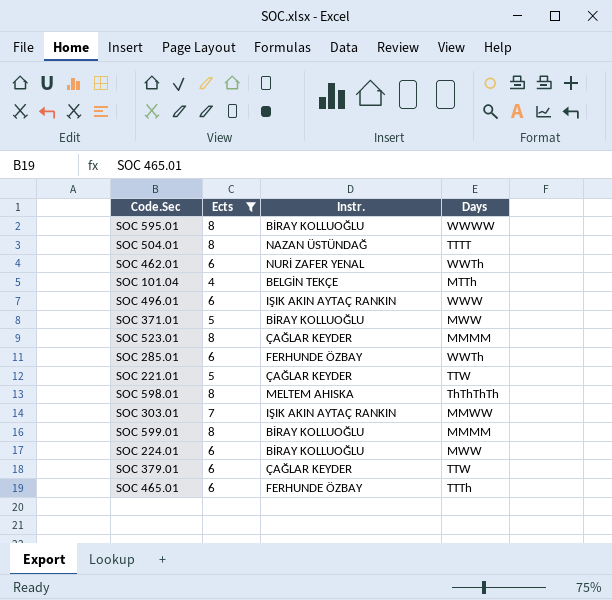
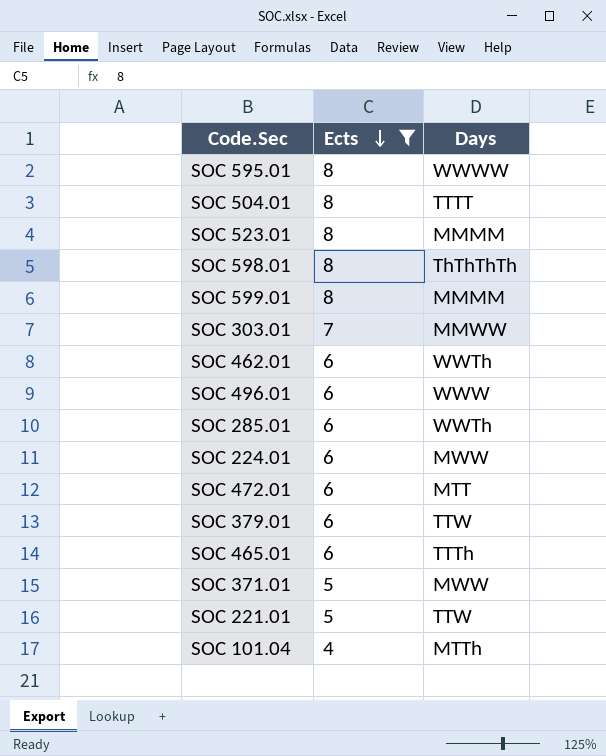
row order: none -> Ects descending
column Instr. | position: 3 -> none
row SOC 472.01: none -> 6 | MTT

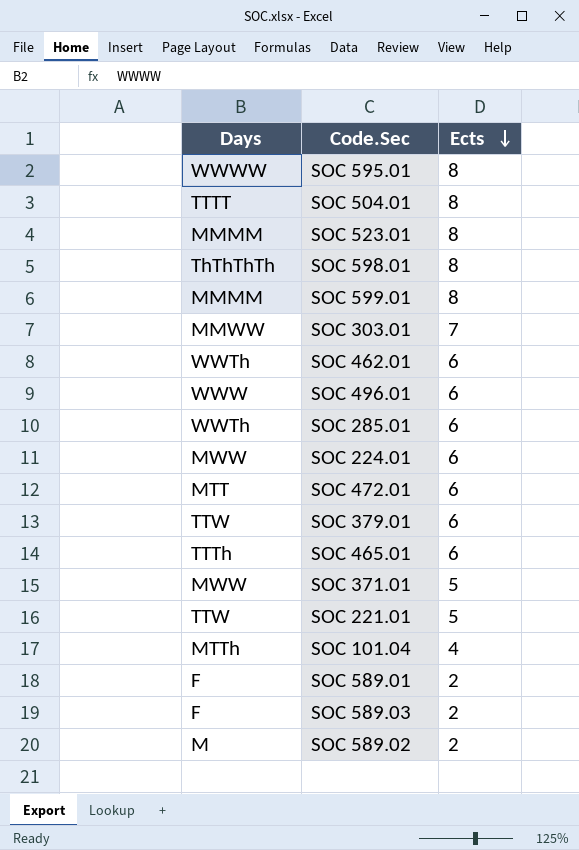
filter: Ects != 2 -> none
column Days | position: 3 -> 1

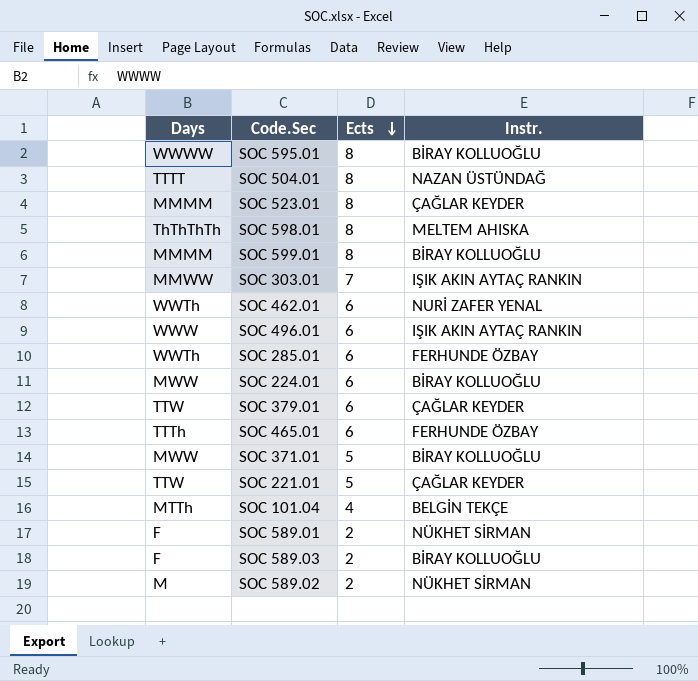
column Instr. | position: none -> 4
row SOC 472.01: MTT | 6 -> none

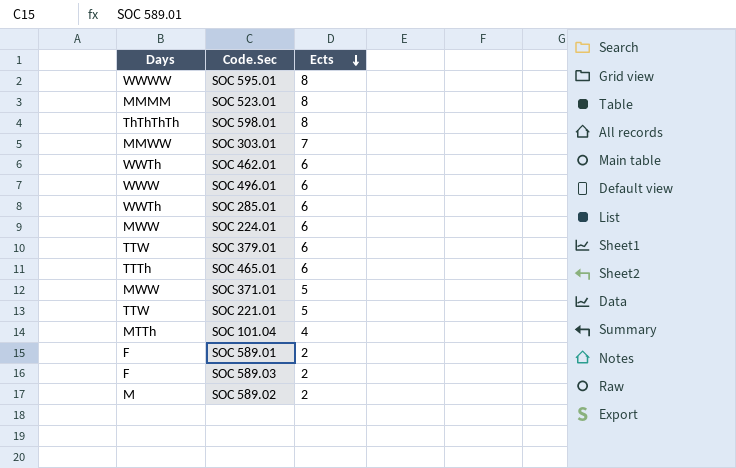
column Instr. | position: 4 -> none
row SOC 504.01: TTTT | 8 | NAZAN ÜSTÜNDAĞ -> none
row SOC 599.01: MMMM | 8 | BİRAY KOLLUOĞLU -> none

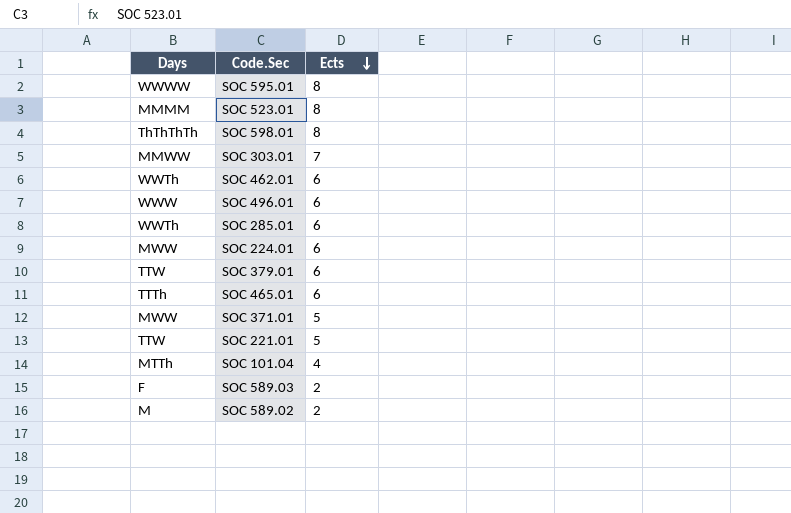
row SOC 589.01: F | 2 -> none

